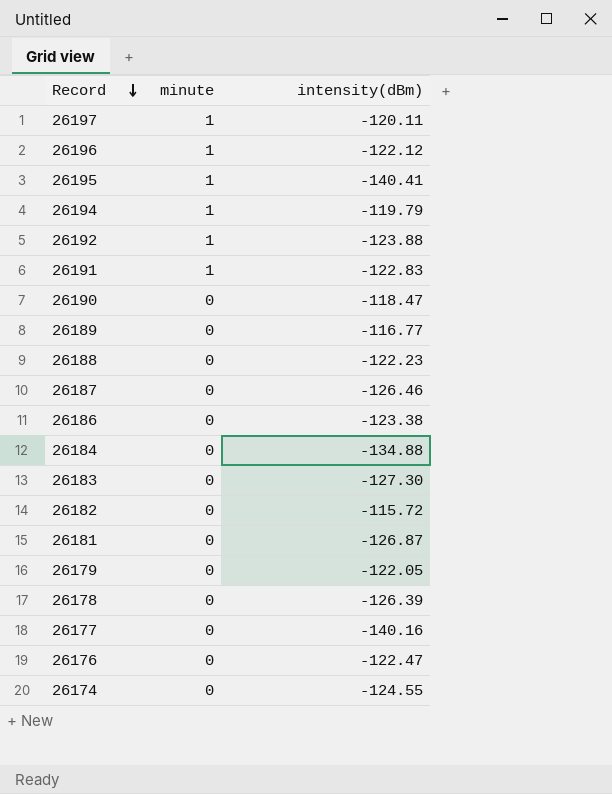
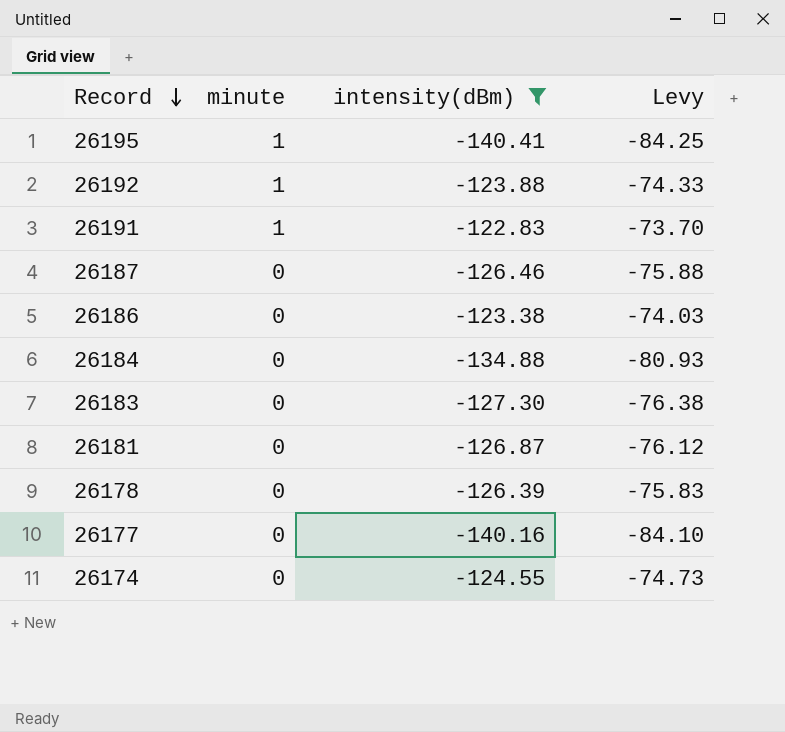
filter: none -> intensity(dBm) <= -122.83
column Levy | formula: none -> [intensity(dBm)] * 0.6

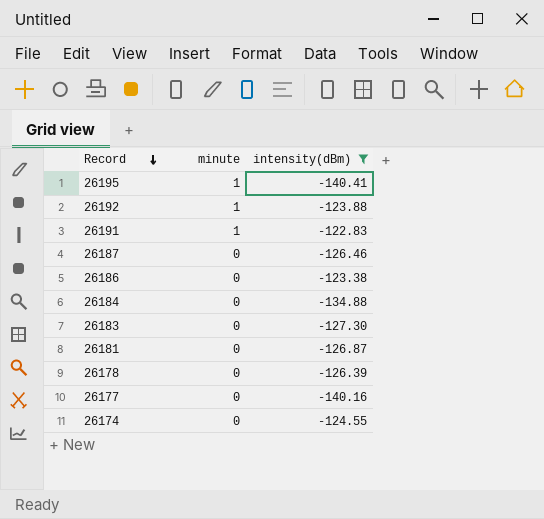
column Levy | formula: [intensity(dBm)] * 0.6 -> none

